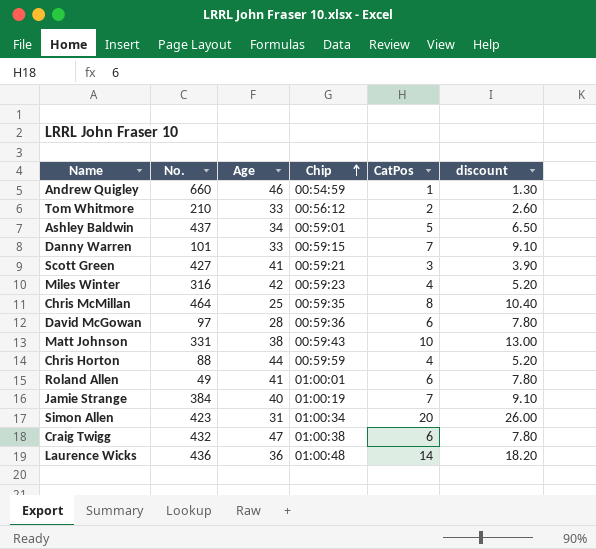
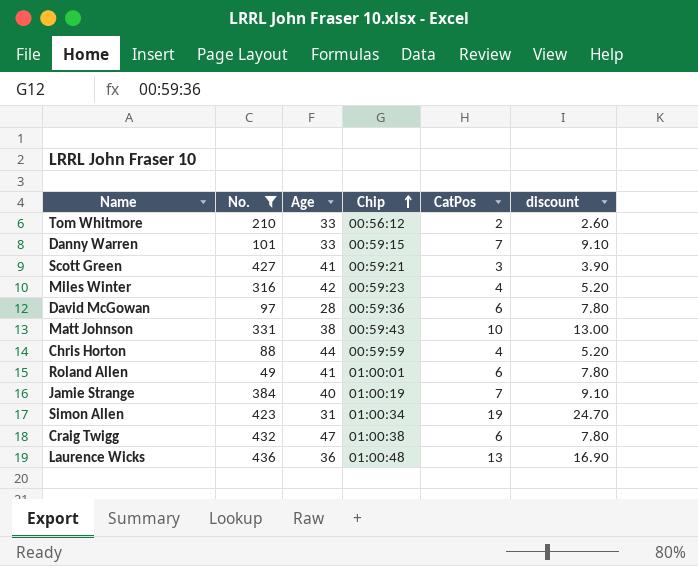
filter: none -> No. <= 436
Simon Allen | CatPos: 20 -> 19
Simon Allen | discount: 26.00 -> 24.70
Laurence Wicks | CatPos: 14 -> 13
Laurence Wicks | discount: 18.20 -> 16.90

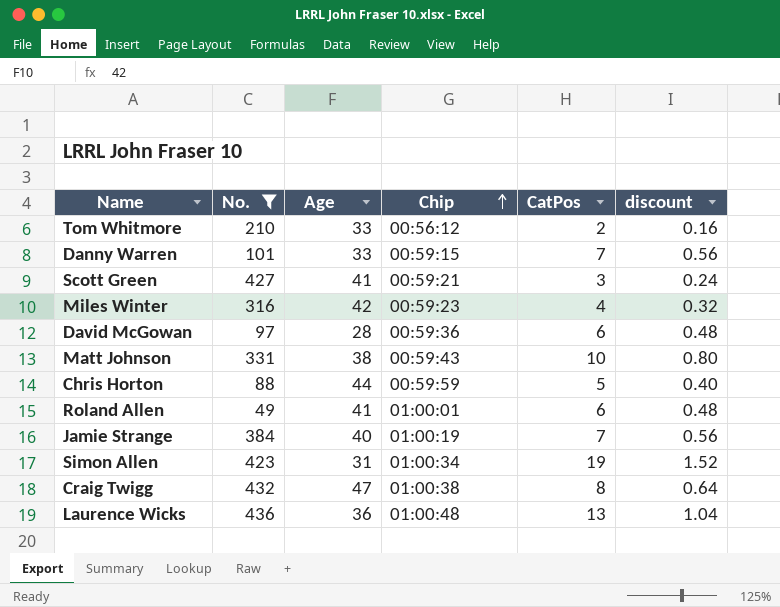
column discount | formula: [CatPos] * 1.3 -> [CatPos] * 0.08
Chris Horton | CatPos: 4 -> 5
Craig Twigg | CatPos: 6 -> 8

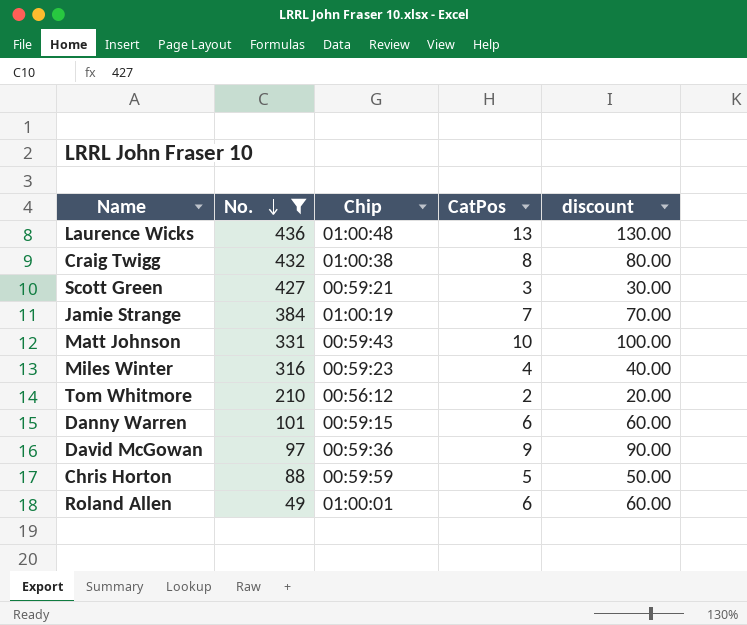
row order: Chip ascending -> No. descending
column Age | position: 3 -> none
column discount | formula: [CatPos] * 0.08 -> [CatPos] * 10
row Simon Allen: 423 | 31 | 01:00:34 | 19 | 1.52 -> none
Danny Warren | CatPos: 7 -> 6
David McGowan | CatPos: 6 -> 9

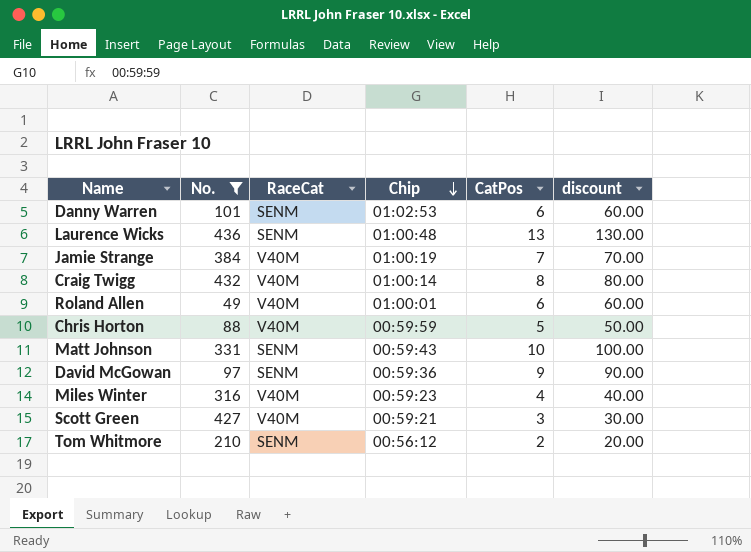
row order: No. descending -> Chip descending
column RaceCat | position: none -> 3
Danny Warren | Chip: 00:59:15 -> 01:02:53
Craig Twigg | Chip: 01:00:38 -> 01:00:14

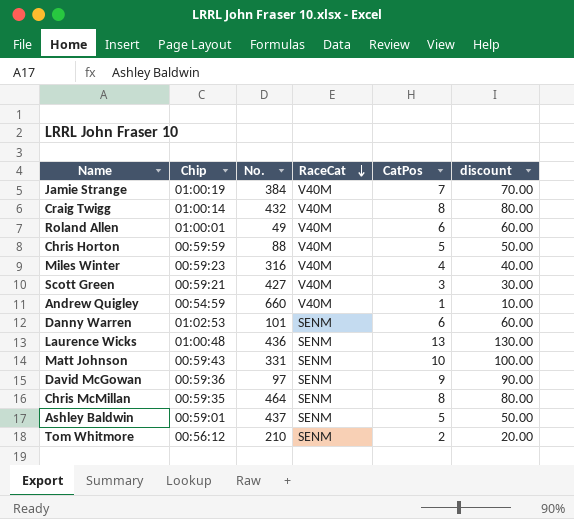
filter: No. <= 436 -> none
row order: Chip descending -> RaceCat descending
column Chip | position: 4 -> 2

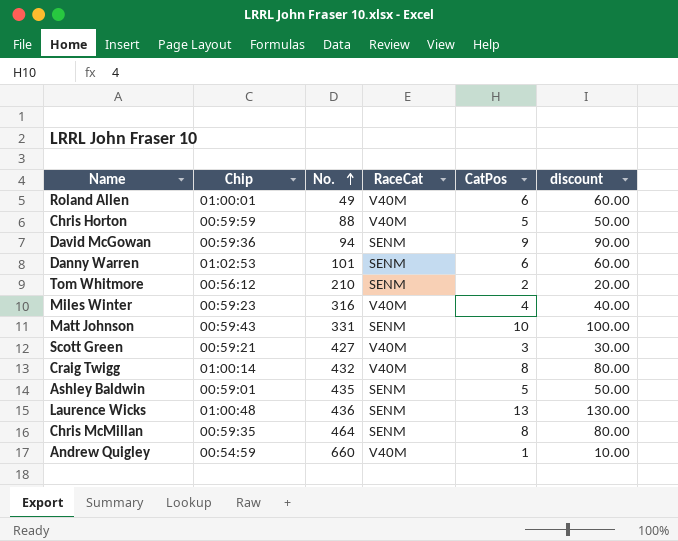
row order: RaceCat descending -> No. ascending
row Jamie Strange: 01:00:19 | 384 | V40M | 7 | 70.00 -> none
David McGowan | No.: 97 -> 94
Ashley Baldwin | No.: 437 -> 435

